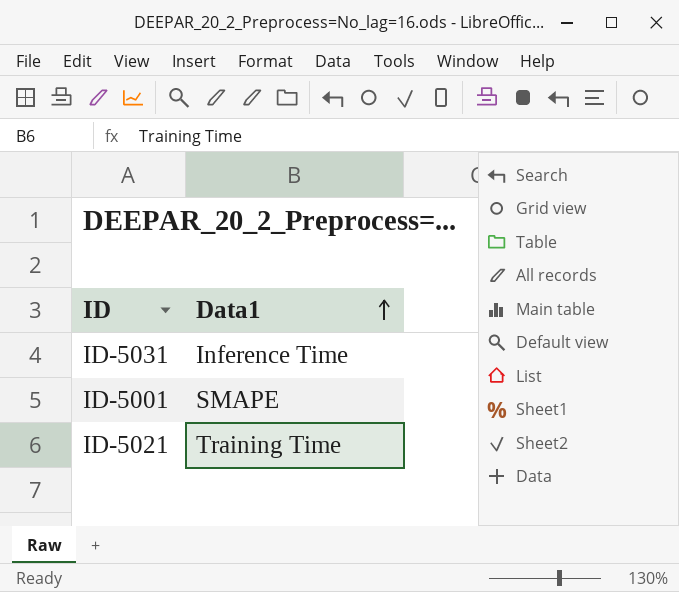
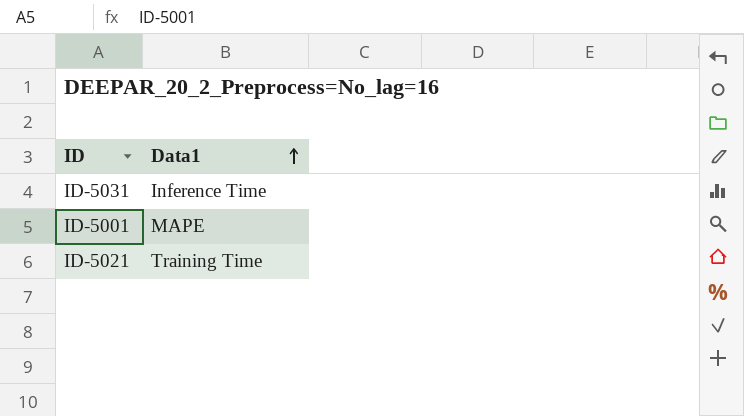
ID-5001 | Data1: SMAPE -> MAPE

